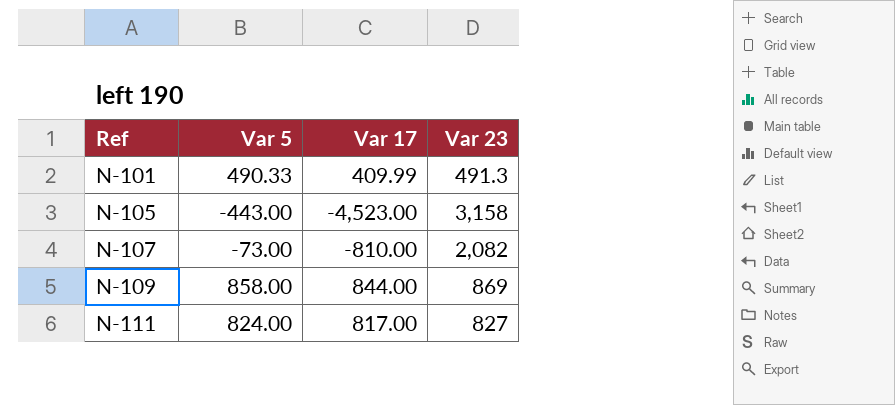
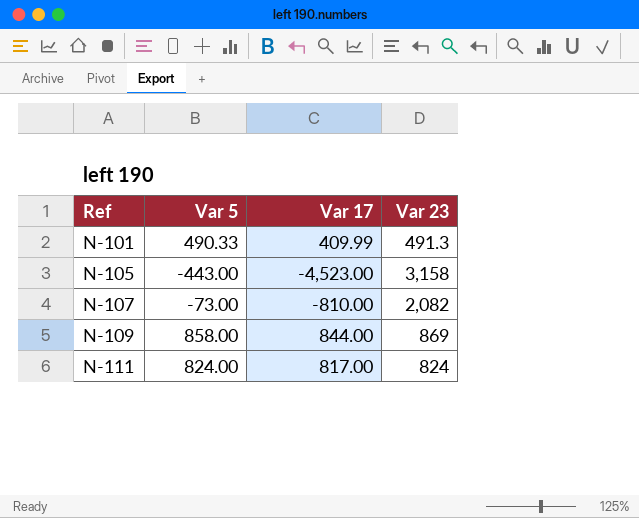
N-111 | Var 23: 827 -> 824

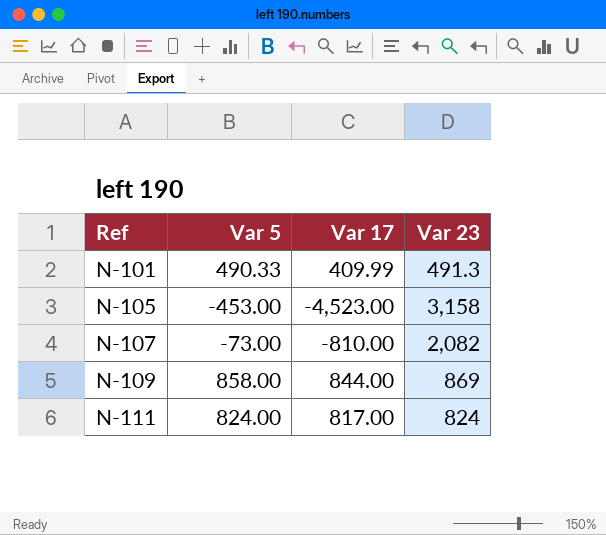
N-105 | Var 5: -443.00 -> -453.00

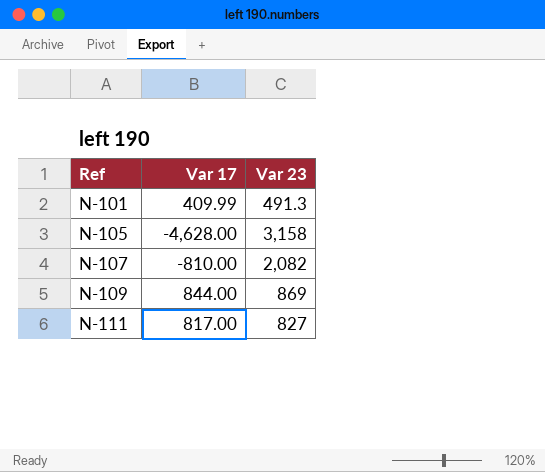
column Var 5 | position: 2 -> none
N-105 | Var 17: -4,523.00 -> -4,628.00
N-111 | Var 23: 824 -> 827

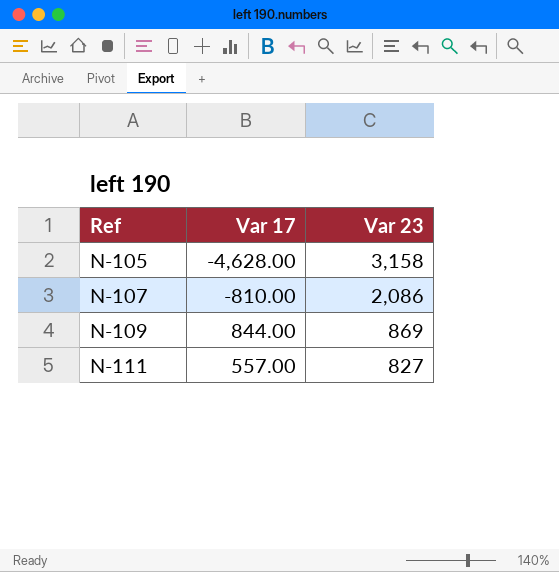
row N-101: 409.99 | 491.3 -> none
N-107 | Var 23: 2,082 -> 2,086
N-111 | Var 17: 817.00 -> 557.00

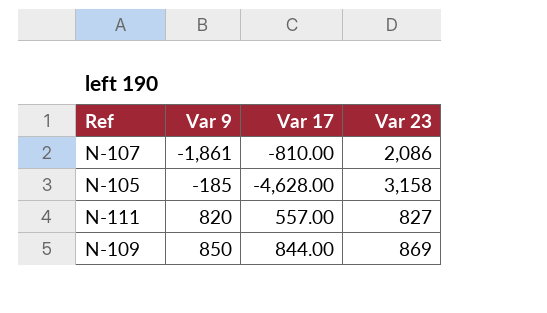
row order: Ref ascending -> Var 9 ascending
column Var 9 | position: none -> 2

